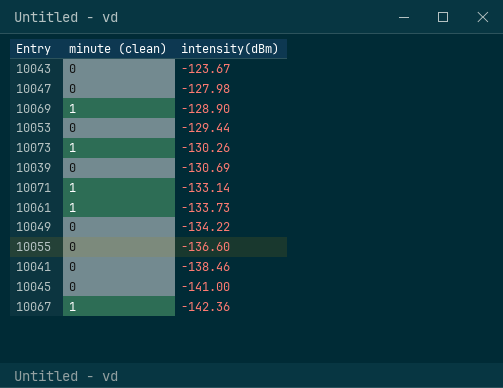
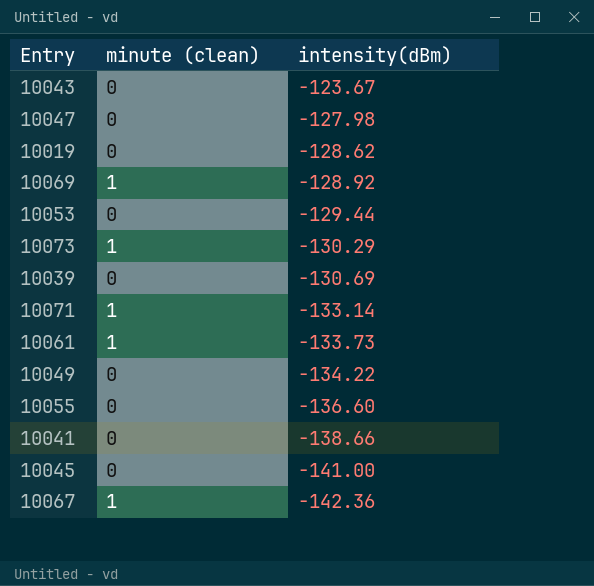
row 10019: none -> 0 | -128.62
10069 | intensity(dBm): -128.90 -> -128.92
10073 | intensity(dBm): -130.26 -> -130.29
10041 | intensity(dBm): -138.46 -> -138.66

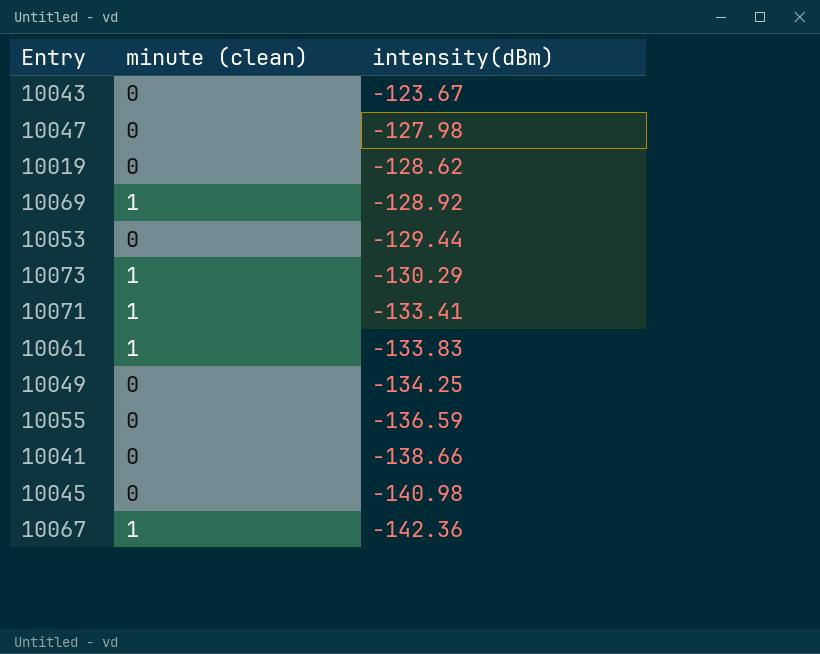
row 10039: 0 | -130.69 -> none
10071 | intensity(dBm): -133.14 -> -133.41
10061 | intensity(dBm): -133.73 -> -133.83
10049 | intensity(dBm): -134.22 -> -134.25
10055 | intensity(dBm): -136.60 -> -136.59
10045 | intensity(dBm): -141.00 -> -140.98

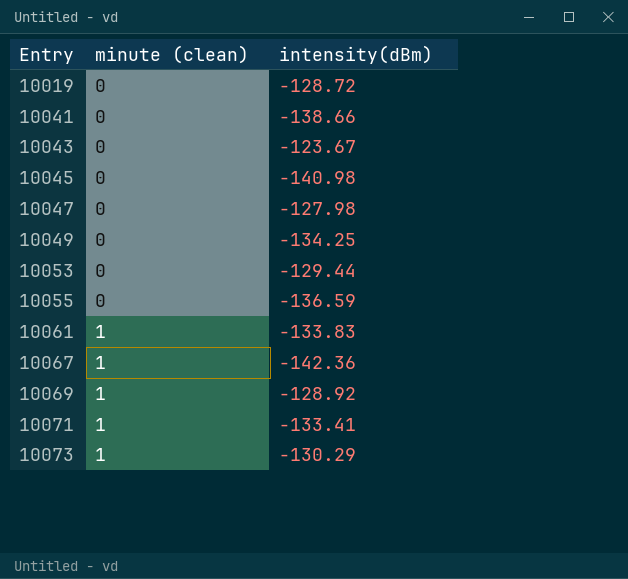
row order: intensity(dBm) descending -> Entry ascending
10019 | intensity(dBm): -128.62 -> -128.72

